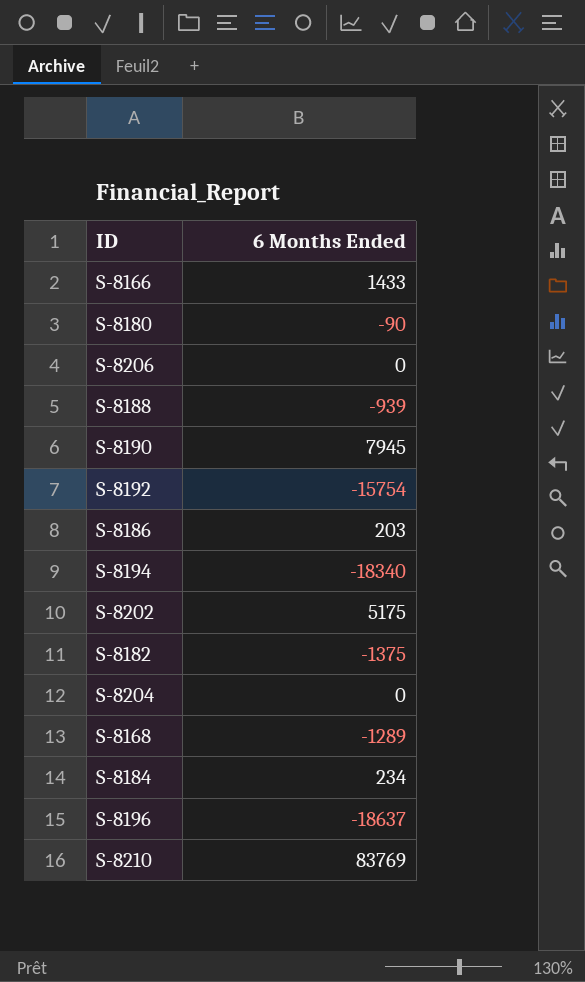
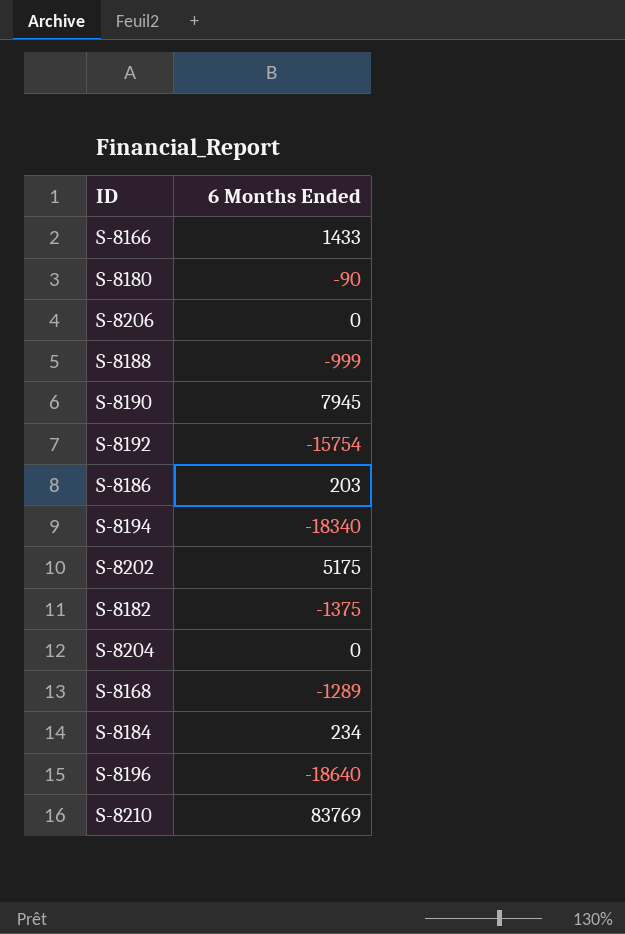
S-8188 | 6 Months Ended: -939 -> -999
S-8196 | 6 Months Ended: -18637 -> -18640

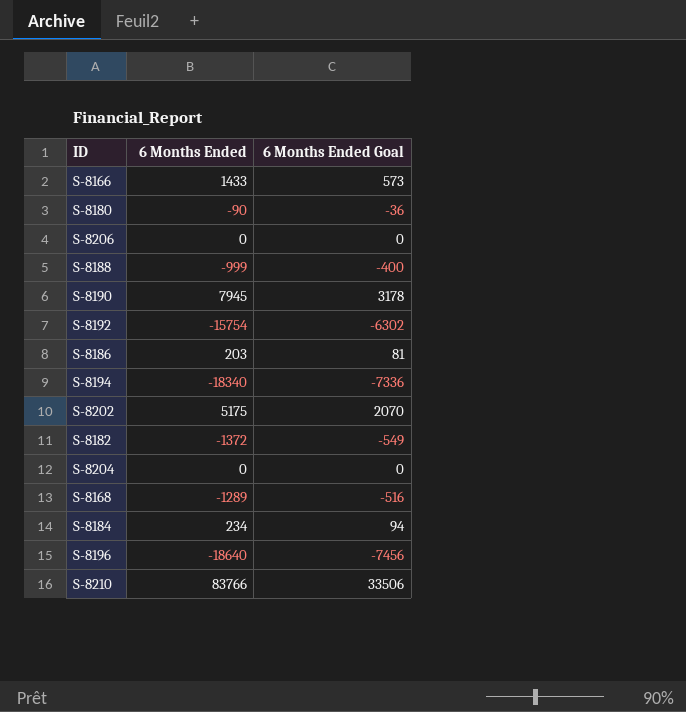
column 6 Months Ended Goal | formula: none -> [6 Months Ended] * 0.4
S-8182 | 6 Months Ended: -1375 -> -1372
S-8210 | 6 Months Ended: 83769 -> 83766

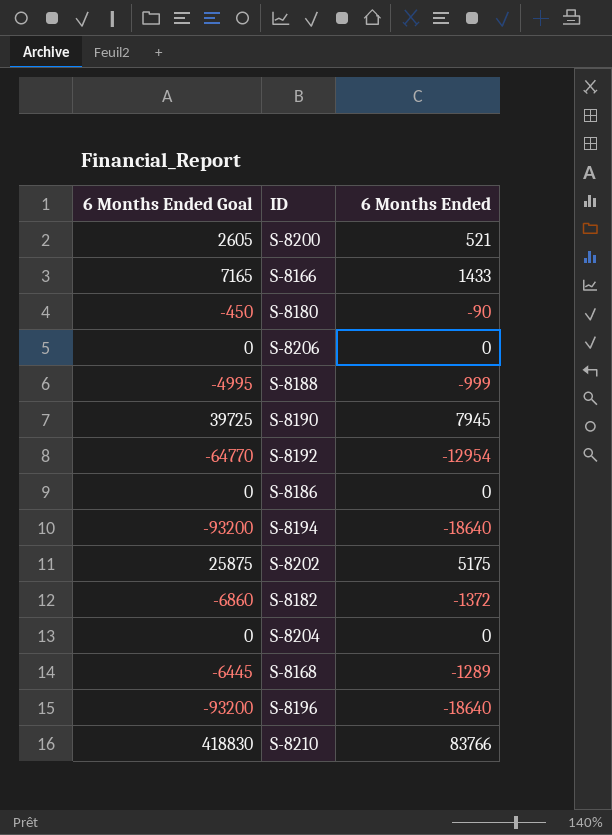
column 6 Months Ended Goal | formula: [6 Months Ended] * 0.4 -> [6 Months Ended] * 5
column 6 Months Ended Goal | position: 3 -> 1
row S-8184: 234 | 94 -> none
row S-8200: none -> 2605 | 521
S-8192 | 6 Months Ended: -15754 -> -12954
S-8186 | 6 Months Ended: 203 -> 0
S-8194 | 6 Months Ended: -18340 -> -18640

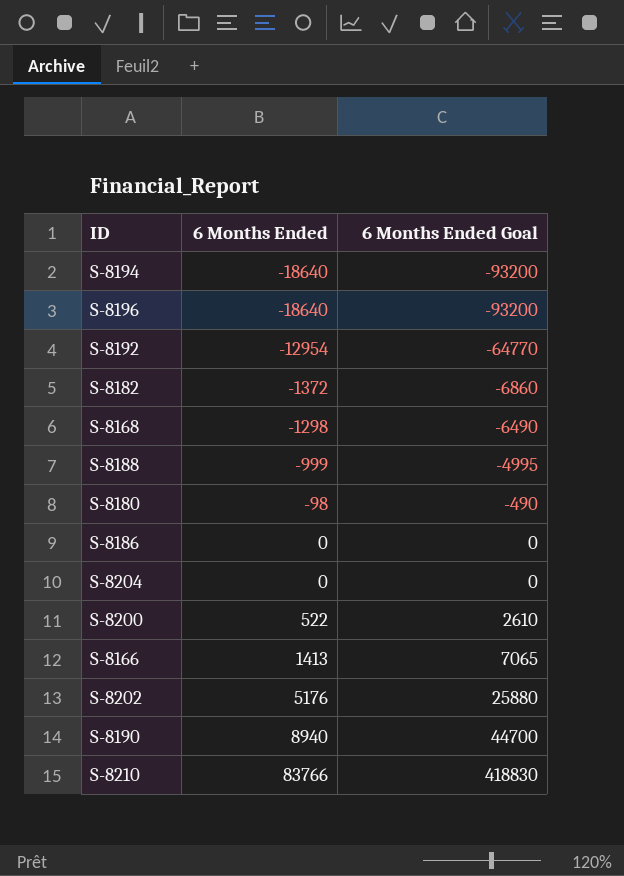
row order: none -> 6 Months Ended ascending
column 6 Months Ended Goal | position: 1 -> 3
row S-8206: 0 | 0 -> none
S-8168 | 6 Months Ended: -1289 -> -1298
S-8168 | 6 Months Ended Goal: -6445 -> -6490
S-8180 | 6 Months Ended: -90 -> -98
S-8180 | 6 Months Ended Goal: -450 -> -490
S-8200 | 6 Months Ended: 521 -> 522
S-8200 | 6 Months Ended Goal: 2605 -> 2610
S-8166 | 6 Months Ended: 1433 -> 1413
S-8166 | 6 Months Ended Goal: 7165 -> 7065
S-8202 | 6 Months Ended: 5175 -> 5176
S-8202 | 6 Months Ended Goal: 25875 -> 25880
S-8190 | 6 Months Ended: 7945 -> 8940
S-8190 | 6 Months Ended Goal: 39725 -> 44700

